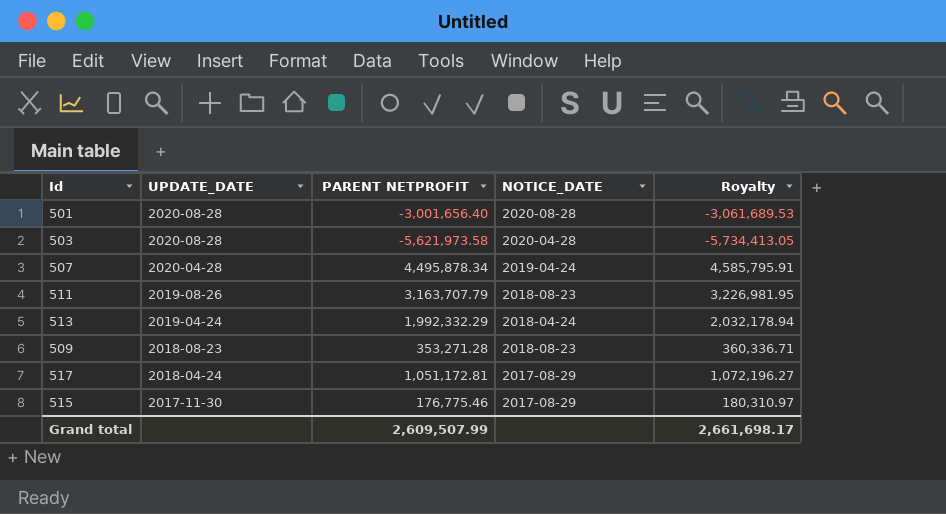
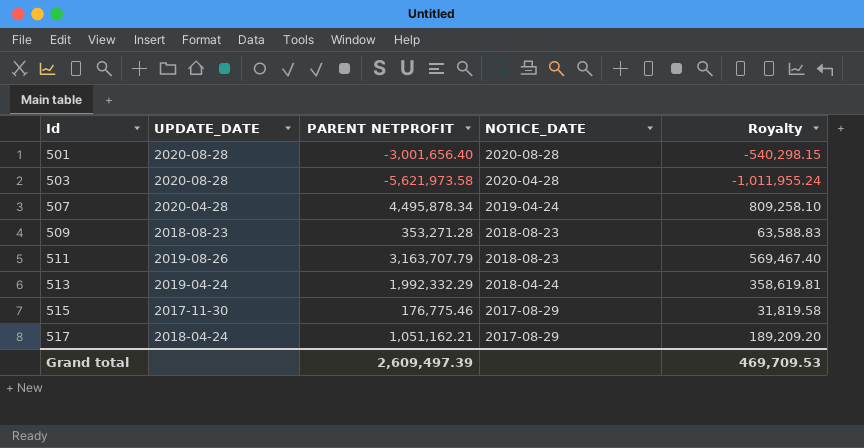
row order: UPDATE_DATE descending -> Id ascending
column Royalty | formula: [PARENT NETPROFIT] * 1.02 -> [PARENT NETPROFIT] * 0.18
517 | PARENT NETPROFIT: 1,051,172.81 -> 1,051,162.21
Grand total | PARENT NETPROFIT: 2,609,507.99 -> 2,609,497.39
Grand total | Royalty: 2,661,698.17 -> 469,709.53

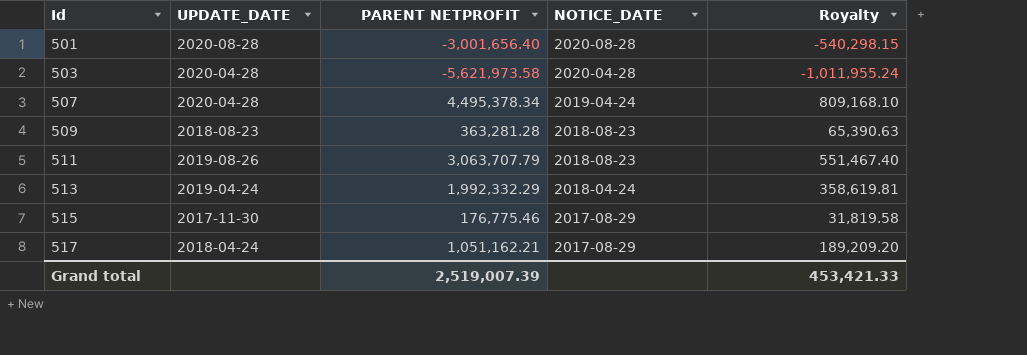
503 | UPDATE_DATE: 2020-08-28 -> 2020-04-28
507 | PARENT NETPROFIT: 4,495,878.34 -> 4,495,378.34
507 | Royalty: 809,258.10 -> 809,168.10
509 | PARENT NETPROFIT: 353,271.28 -> 363,281.28
509 | Royalty: 63,588.83 -> 65,390.63
511 | PARENT NETPROFIT: 3,163,707.79 -> 3,063,707.79
511 | Royalty: 569,467.40 -> 551,467.40
Grand total | PARENT NETPROFIT: 2,609,497.39 -> 2,519,007.39
Grand total | Royalty: 469,709.53 -> 453,421.33

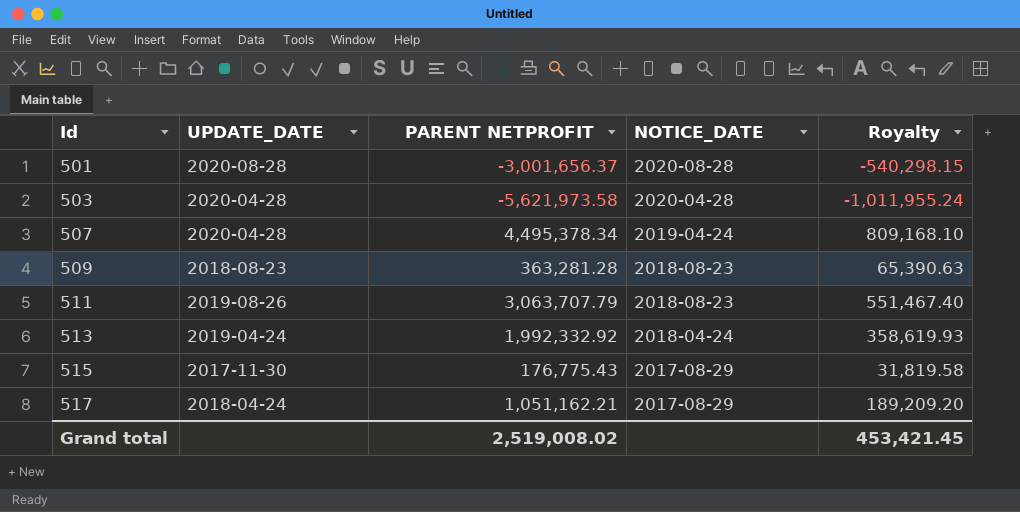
501 | PARENT NETPROFIT: -3,001,656.40 -> -3,001,656.37
513 | PARENT NETPROFIT: 1,992,332.29 -> 1,992,332.92
513 | Royalty: 358,619.81 -> 358,619.93
515 | PARENT NETPROFIT: 176,775.46 -> 176,775.43
Grand total | PARENT NETPROFIT: 2,519,007.39 -> 2,519,008.02
Grand total | Royalty: 453,421.33 -> 453,421.45

